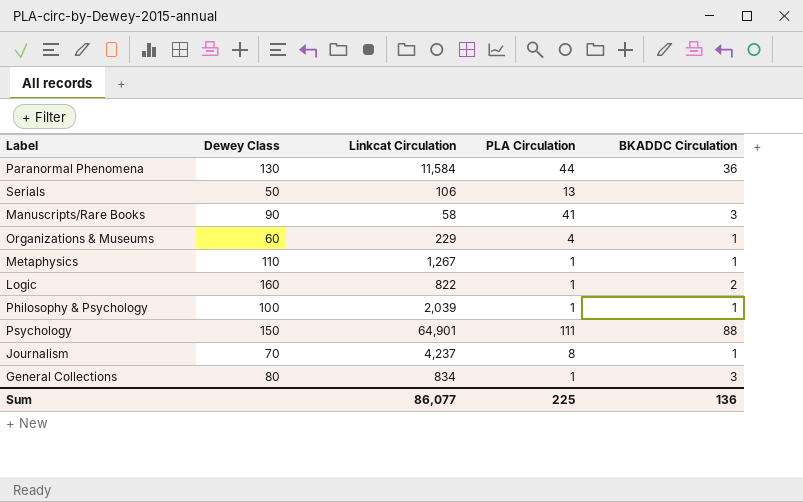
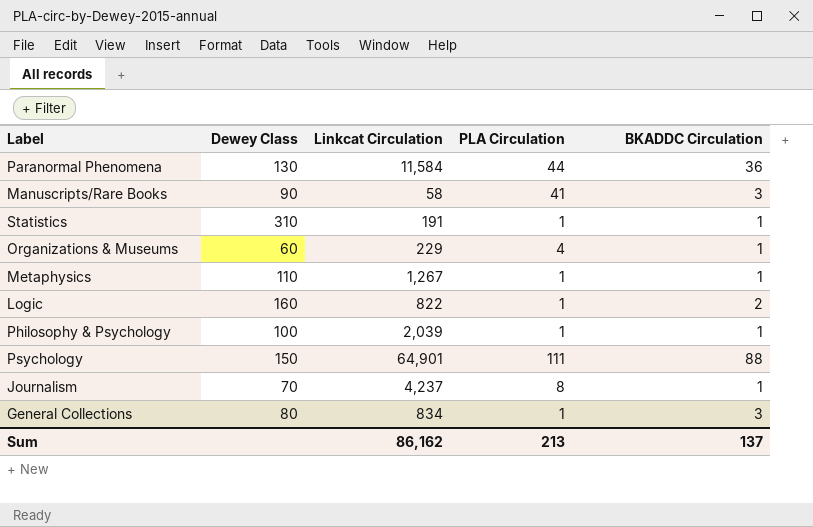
row Serials: 50 | 106 | 13 | none -> none
row Statistics: none -> 310 | 191 | 1 | 1
Sum | Linkcat Circulation: 86,077 -> 86,162
Sum | PLA Circulation: 225 -> 213
Sum | BKADDC Circulation: 136 -> 137

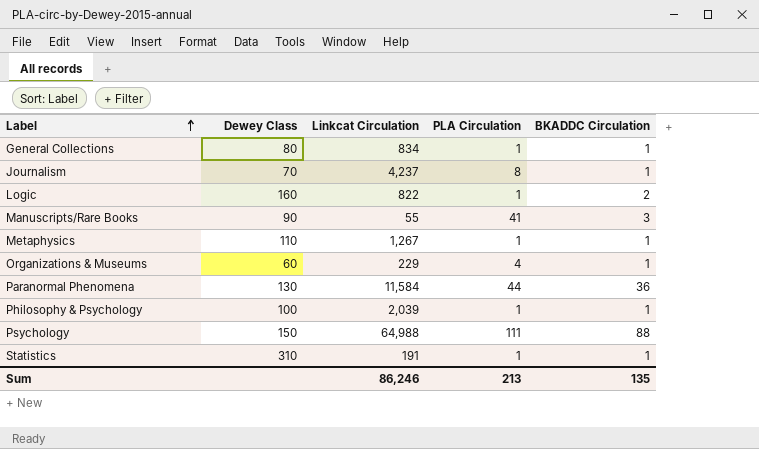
row order: none -> Label ascending
General Collections | BKADDC Circulation: 3 -> 1
Manuscripts/Rare Books | Linkcat Circulation: 58 -> 55
Psychology | Linkcat Circulation: 64,901 -> 64,988
Sum | Linkcat Circulation: 86,162 -> 86,246
Sum | BKADDC Circulation: 137 -> 135

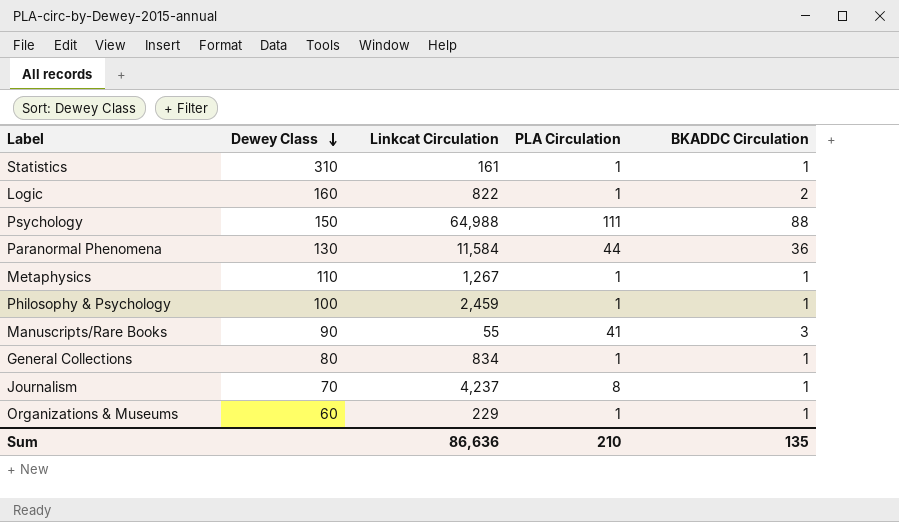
row order: Label ascending -> Dewey Class descending
Statistics | Linkcat Circulation: 191 -> 161
Philosophy & Psychology | Linkcat Circulation: 2,039 -> 2,459
Organizations & Museums | PLA Circulation: 4 -> 1
Sum | Linkcat Circulation: 86,246 -> 86,636
Sum | PLA Circulation: 213 -> 210

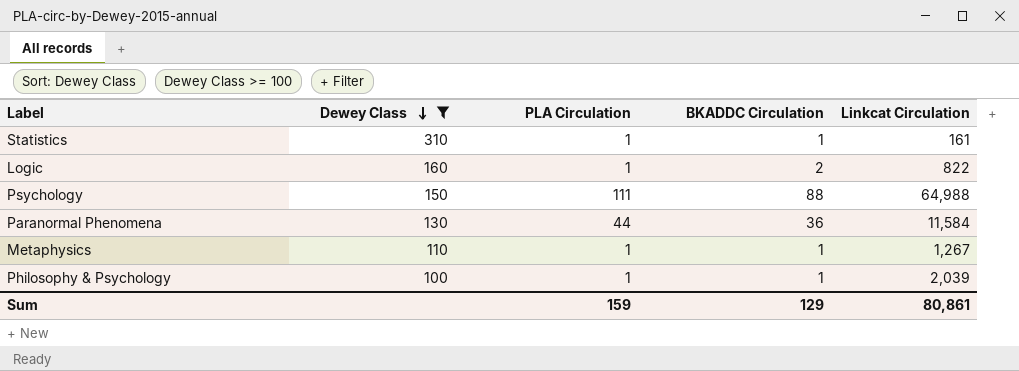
filter: none -> Dewey Class >= 100
column Linkcat Circulation | position: 3 -> 5
Philosophy & Psychology | Linkcat Circulation: 2,459 -> 2,039
Sum | PLA Circulation: 210 -> 159
Sum | BKADDC Circulation: 135 -> 129
Sum | Linkcat Circulation: 86,636 -> 80,861

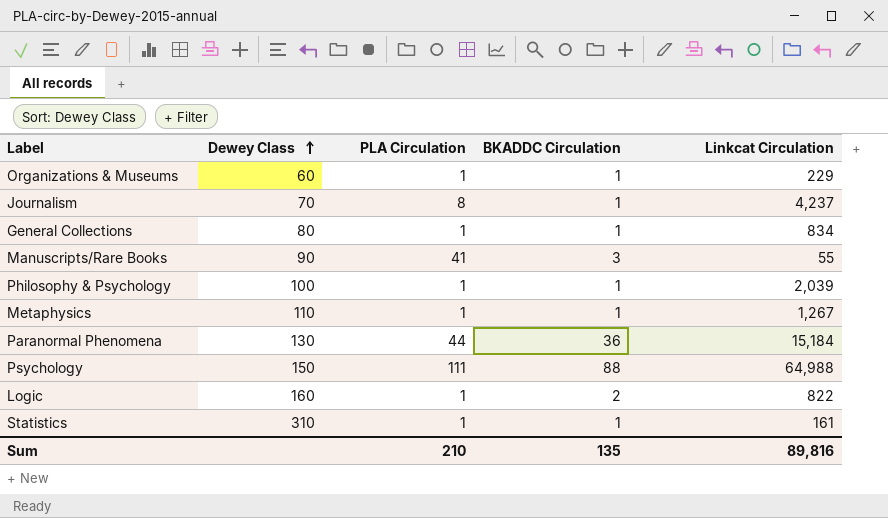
filter: Dewey Class >= 100 -> none
row order: Dewey Class descending -> Dewey Class ascending
Paranormal Phenomena | Linkcat Circulation: 11,584 -> 15,184
Sum | PLA Circulation: 159 -> 210
Sum | BKADDC Circulation: 129 -> 135
Sum | Linkcat Circulation: 80,861 -> 89,816

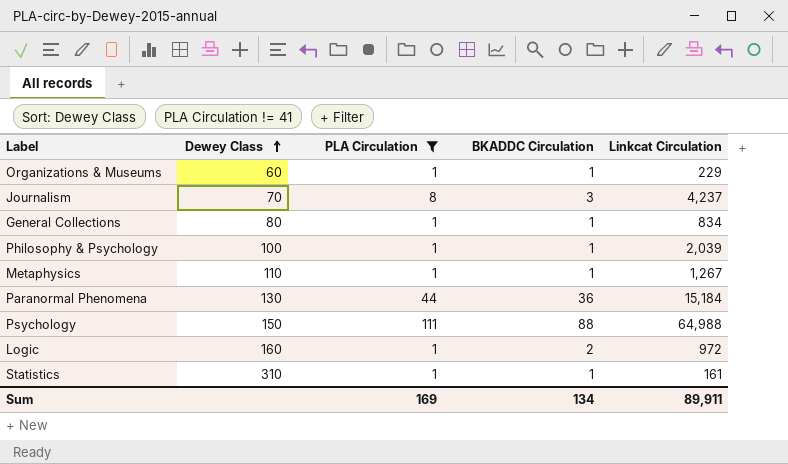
filter: none -> PLA Circulation != 41
Journalism | BKADDC Circulation: 1 -> 3
Logic | Linkcat Circulation: 822 -> 972
Sum | PLA Circulation: 210 -> 169
Sum | BKADDC Circulation: 135 -> 134
Sum | Linkcat Circulation: 89,816 -> 89,911

